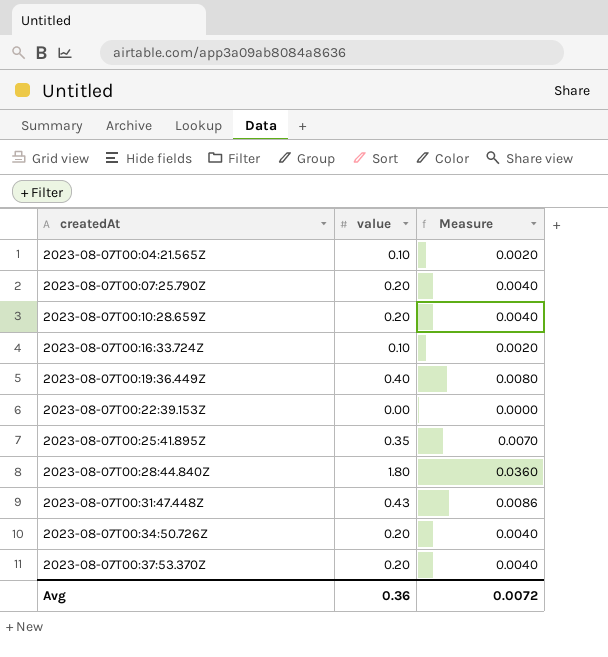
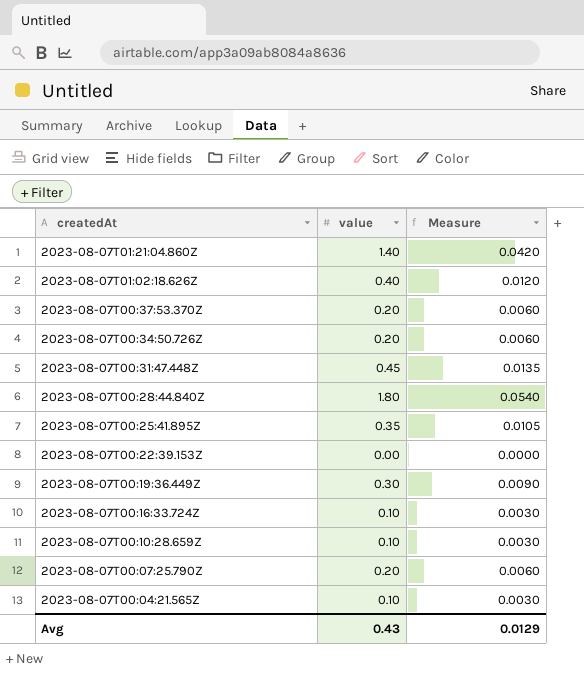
row order: createdAt ascending -> createdAt descending
column Measure | formula: [value] * 0.02 -> [value] * 0.03
row 2023-08-07T01:21:04.860Z: none -> 1.40 | 0.0420
row 2023-08-07T01:02:18.626Z: none -> 0.40 | 0.0120
2023-08-07T00:31:47.448Z | value: 0.43 -> 0.45
2023-08-07T00:19:36.449Z | value: 0.40 -> 0.30
2023-08-07T00:10:28.659Z | value: 0.20 -> 0.10
Avg | value: 0.36 -> 0.43
Avg | Measure: 0.0072 -> 0.0129

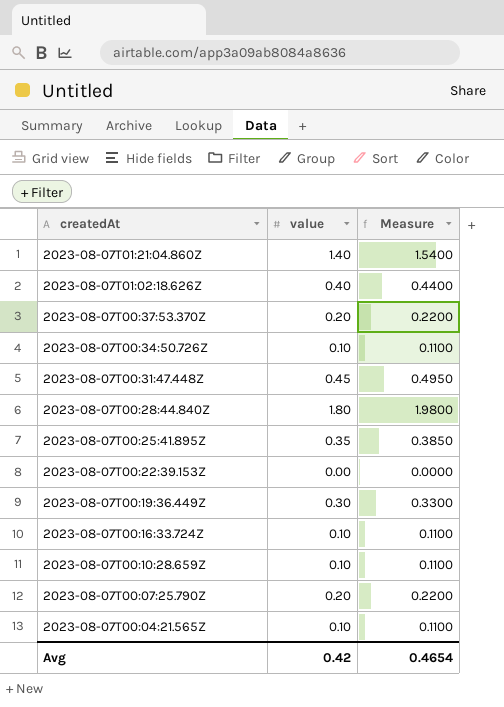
column Measure | formula: [value] * 0.03 -> [value] * 1.1
2023-08-07T00:34:50.726Z | value: 0.20 -> 0.10
Avg | value: 0.43 -> 0.42
Avg | Measure: 0.0129 -> 0.4654

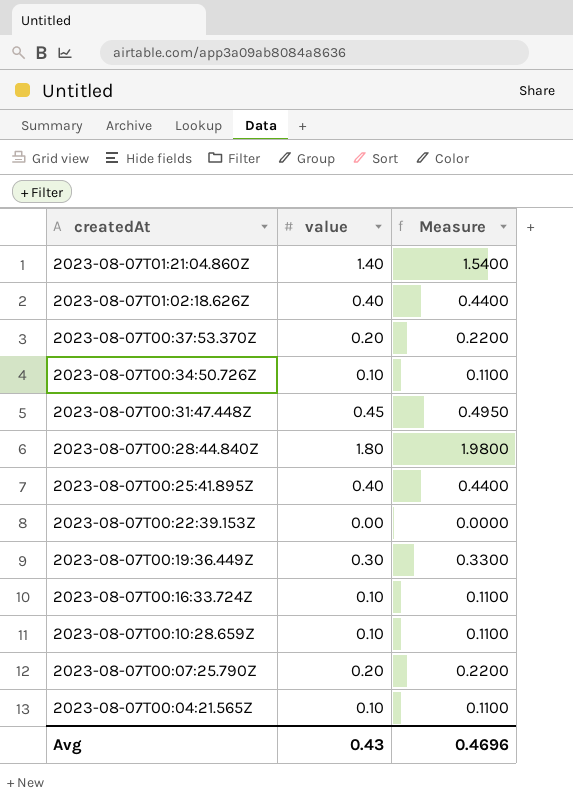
2023-08-07T00:25:41.895Z | value: 0.35 -> 0.40
2023-08-07T00:25:41.895Z | Measure: 0.3850 -> 0.4400
Avg | value: 0.42 -> 0.43
Avg | Measure: 0.4654 -> 0.4696

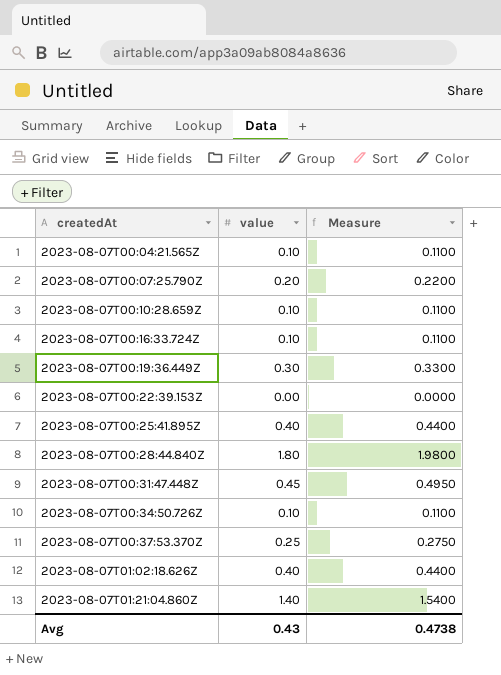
row order: createdAt descending -> createdAt ascending
2023-08-07T00:37:53.370Z | value: 0.20 -> 0.25
2023-08-07T00:37:53.370Z | Measure: 0.2200 -> 0.2750
Avg | Measure: 0.4696 -> 0.4738

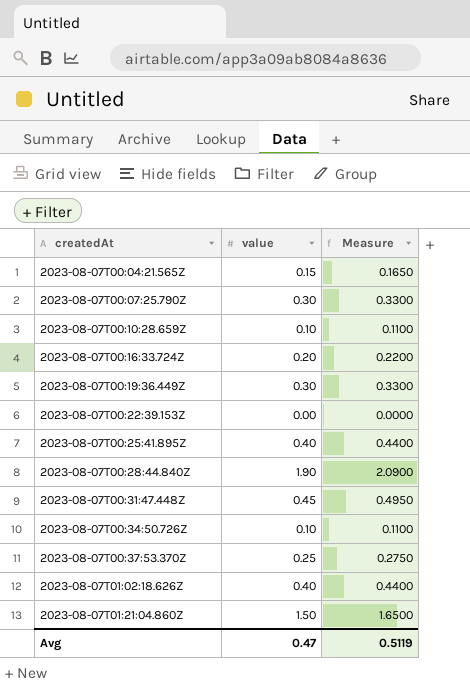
2023-08-07T00:04:21.565Z | value: 0.10 -> 0.15
2023-08-07T00:04:21.565Z | Measure: 0.1100 -> 0.1650
2023-08-07T00:07:25.790Z | value: 0.20 -> 0.30
2023-08-07T00:07:25.790Z | Measure: 0.2200 -> 0.3300
2023-08-07T00:16:33.724Z | value: 0.10 -> 0.20
2023-08-07T00:16:33.724Z | Measure: 0.1100 -> 0.2200
2023-08-07T00:28:44.840Z | value: 1.80 -> 1.90
2023-08-07T00:28:44.840Z | Measure: 1.9800 -> 2.0900
2023-08-07T01:21:04.860Z | value: 1.40 -> 1.50
2023-08-07T01:21:04.860Z | Measure: 1.5400 -> 1.6500
Avg | value: 0.43 -> 0.47
Avg | Measure: 0.4738 -> 0.5119

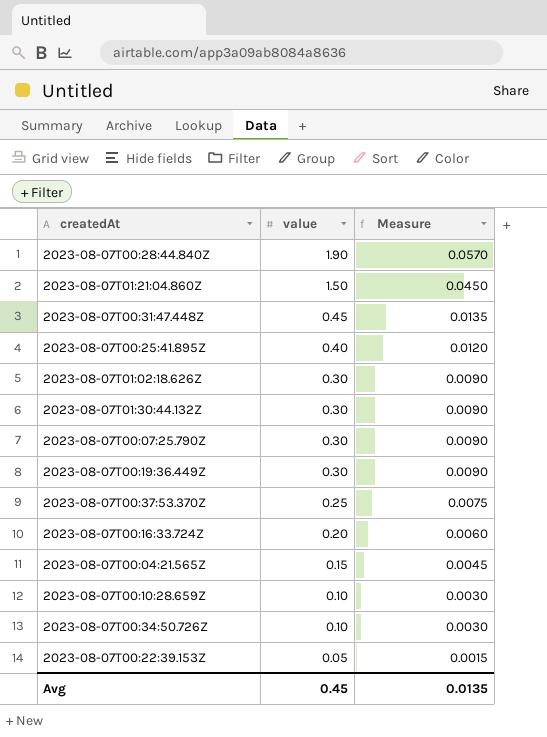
row order: createdAt ascending -> value descending
column Measure | formula: [value] * 1.1 -> [value] * 0.03
2023-08-07T01:02:18.626Z | value: 0.40 -> 0.30
row 2023-08-07T01:30:44.132Z: none -> 0.30 | 0.0090
2023-08-07T00:22:39.153Z | value: 0.00 -> 0.05
Avg | value: 0.47 -> 0.45
Avg | Measure: 0.5119 -> 0.0135

